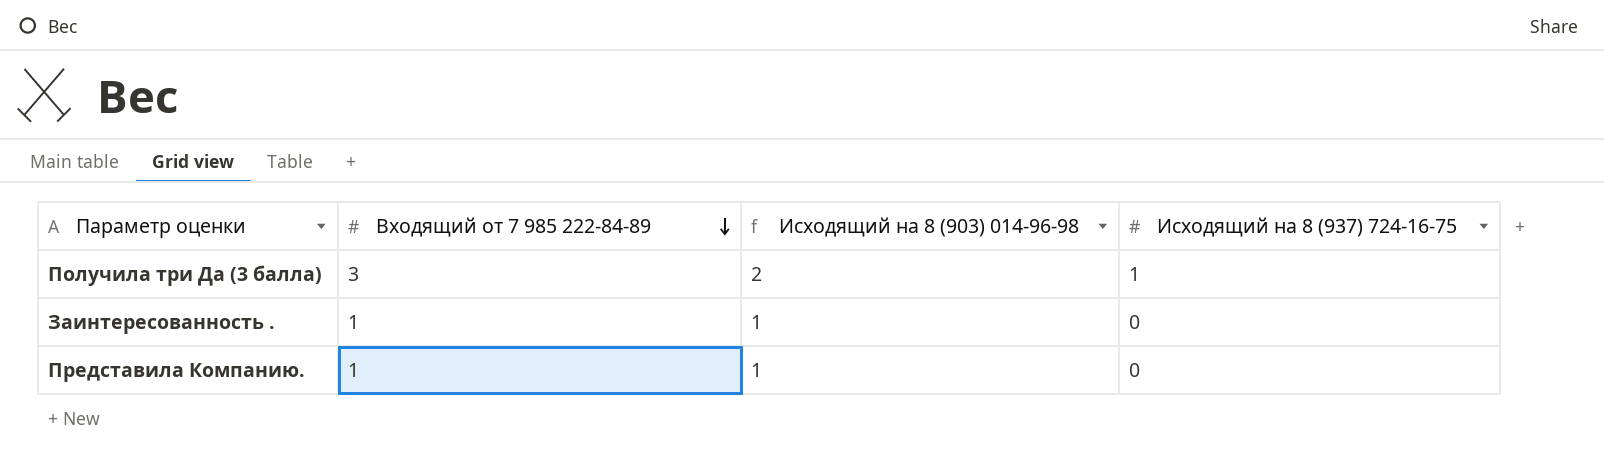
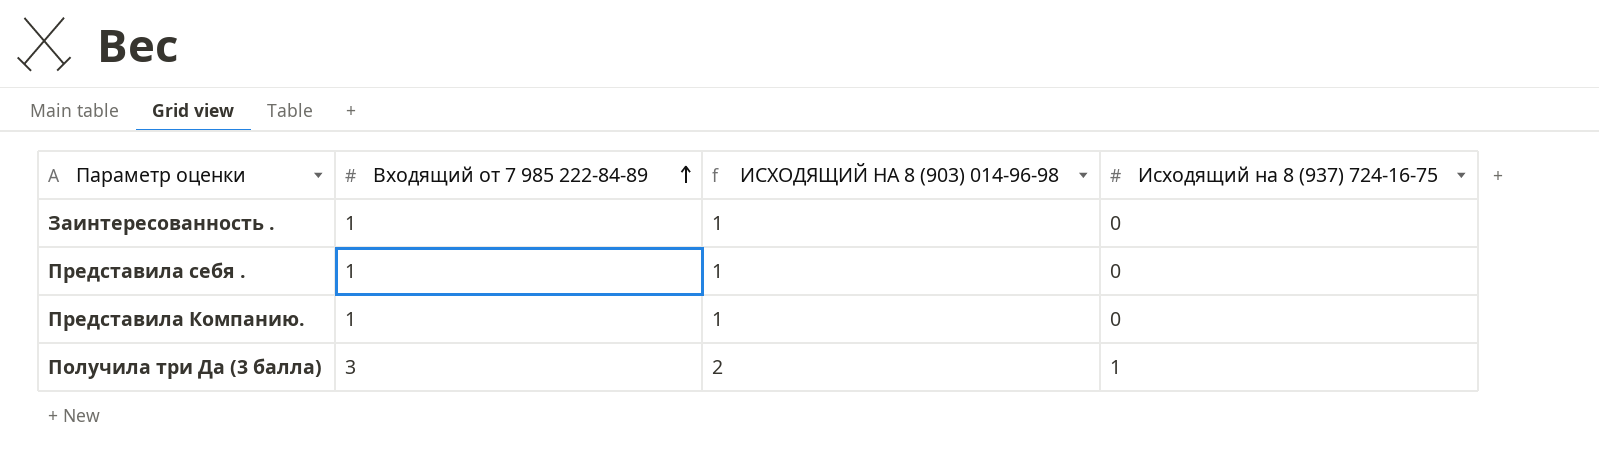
row order: Входящий от 7 985 222-84-89 descending -> Входящий от 7 985 222-84-89 ascending
column name: Исходящий на 8 (903) 014-96-98 -> ИСХОДЯЩИЙ НА 8 (903) 014-96-98
row Представила себя .: none -> 1 | 1 | 0

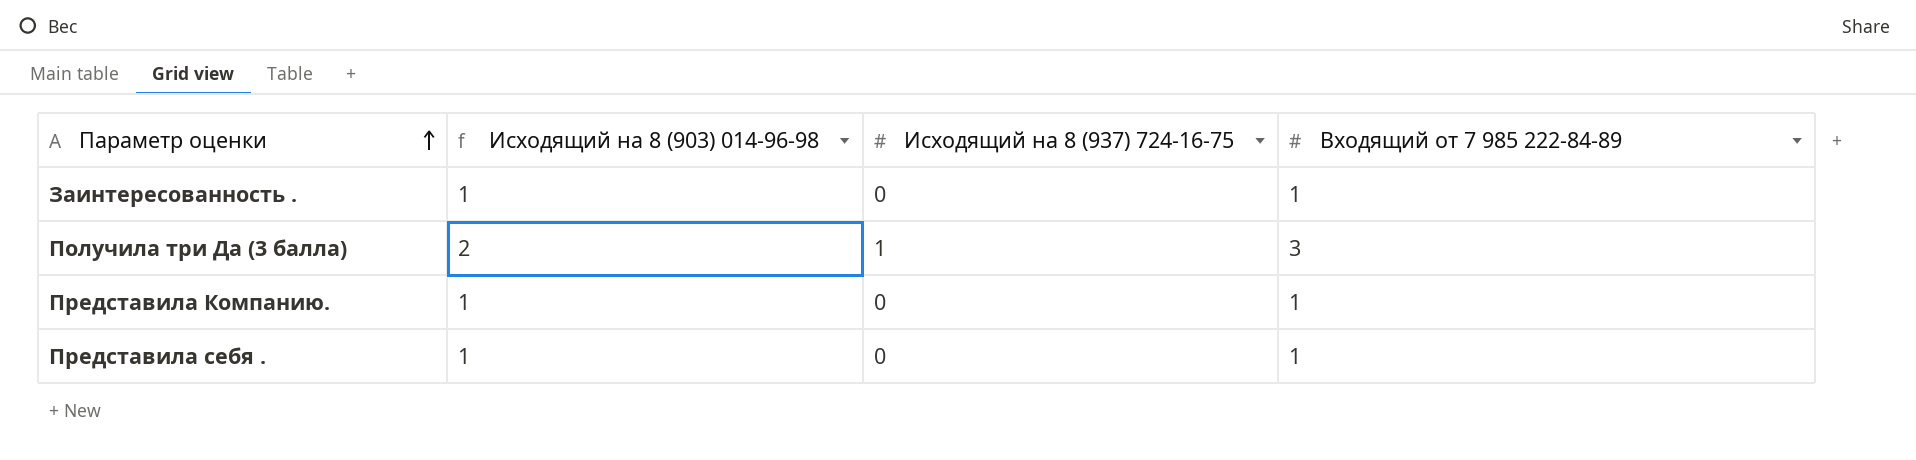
row order: Входящий от 7 985 222-84-89 ascending -> Параметр оценки ascending
column name: ИСХОДЯЩИЙ НА 8 (903) 014-96-98 -> Исходящий на 8 (903) 014-96-98
column Входящий от 7 985 222-84-89 | position: 2 -> 4

